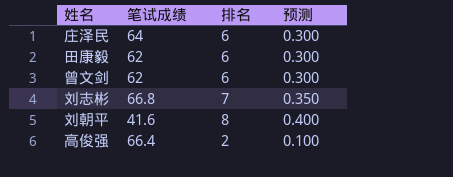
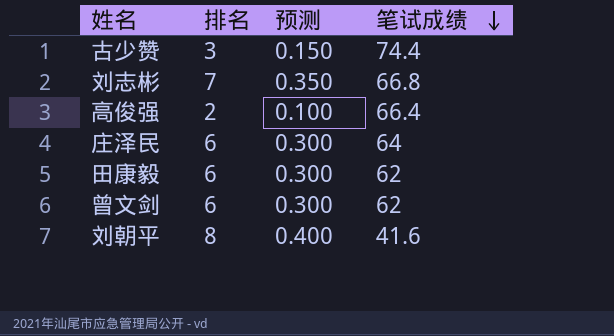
row order: none -> 笔试成绩 descending
column 笔试成绩 | position: 2 -> 4
row 古少赞: none -> 3 | 0.150 | 74.4

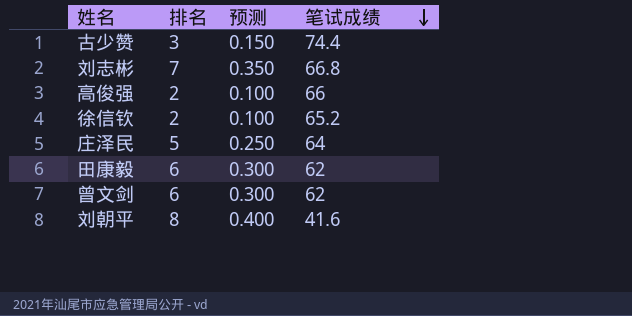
高俊强 | 笔试成绩: 66.4 -> 66
row 徐信钦: none -> 2 | 0.100 | 65.2
庄泽民 | 排名: 6 -> 5
庄泽民 | 预测: 0.300 -> 0.250

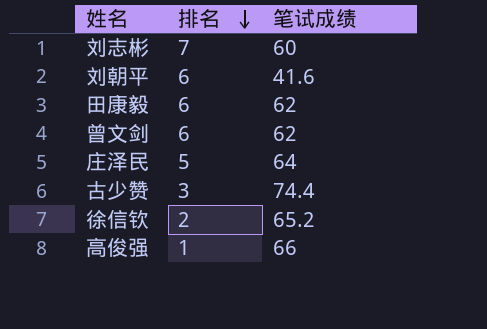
row order: 笔试成绩 descending -> 排名 descending
column 预测 | formula: [排名] * 0.05 -> none
刘志彬 | 笔试成绩: 66.8 -> 60
刘朝平 | 排名: 8 -> 6
高俊强 | 排名: 2 -> 1

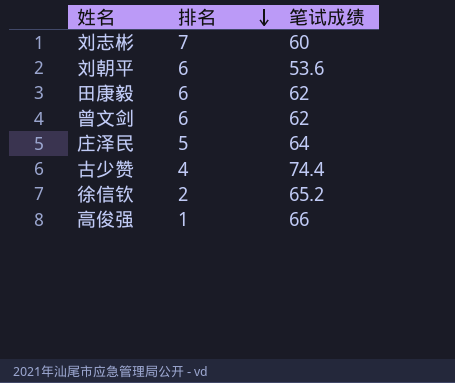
刘朝平 | 笔试成绩: 41.6 -> 53.6
古少赞 | 排名: 3 -> 4

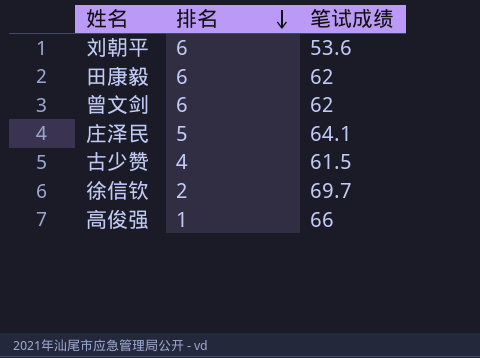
row 刘志彬: 7 | 60 -> none
庄泽民 | 笔试成绩: 64 -> 64.1
古少赞 | 笔试成绩: 74.4 -> 61.5
徐信钦 | 笔试成绩: 65.2 -> 69.7

